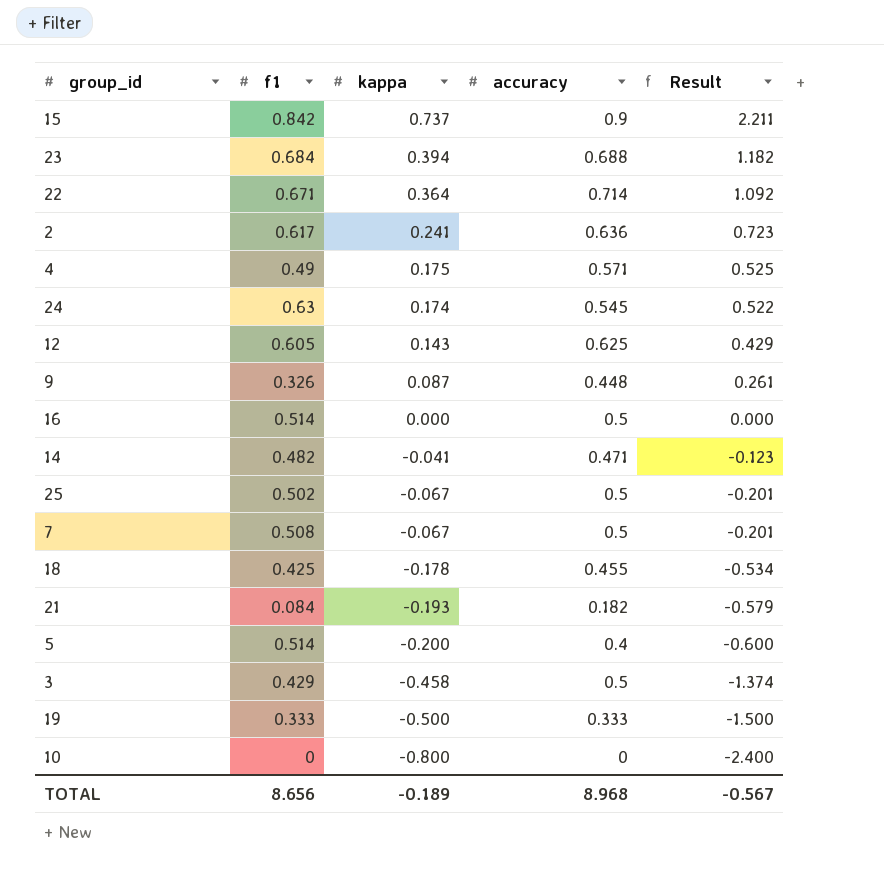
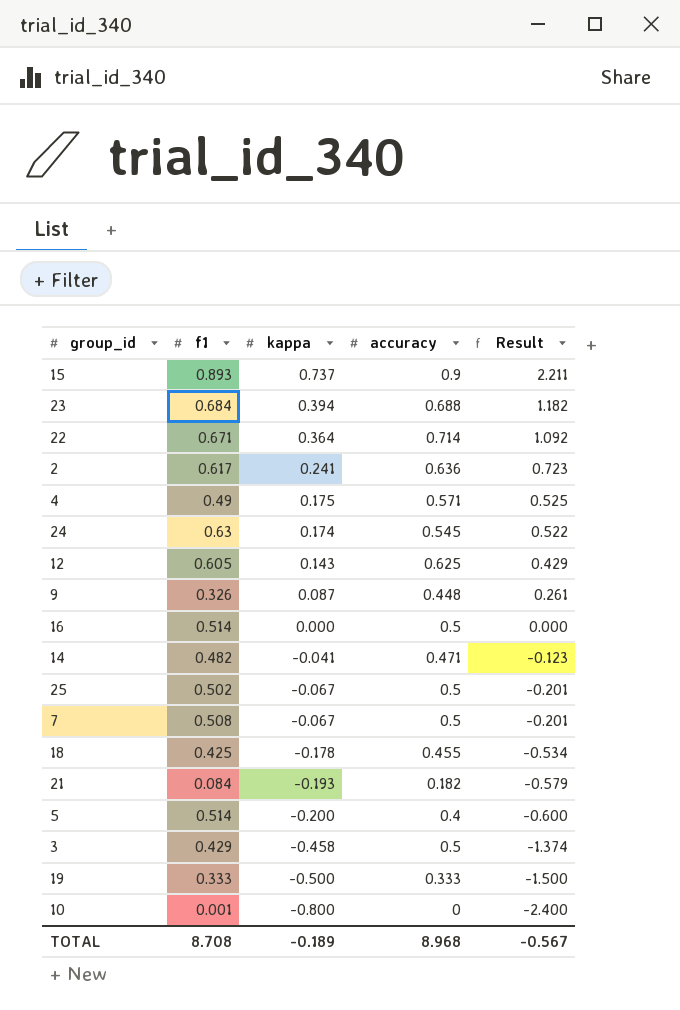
15 | f1: 0.842 -> 0.893
10 | f1: 0 -> 0.001
TOTAL | f1: 8.656 -> 8.708

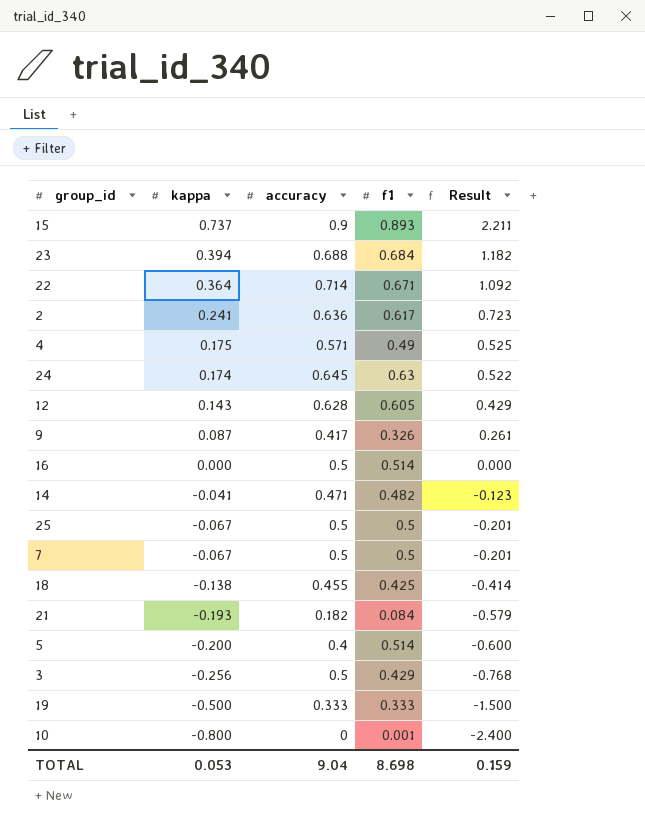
column f1 | position: 2 -> 4
24 | accuracy: 0.545 -> 0.645
12 | accuracy: 0.625 -> 0.628
9 | accuracy: 0.448 -> 0.417
25 | f1: 0.502 -> 0.5
7 | f1: 0.508 -> 0.5
18 | kappa: -0.178 -> -0.138
18 | Result: -0.534 -> -0.414
3 | kappa: -0.458 -> -0.256
3 | Result: -1.374 -> -0.768
TOTAL | kappa: -0.189 -> 0.053
TOTAL | accuracy: 8.968 -> 9.04
TOTAL | f1: 8.708 -> 8.698
TOTAL | Result: -0.567 -> 0.159

